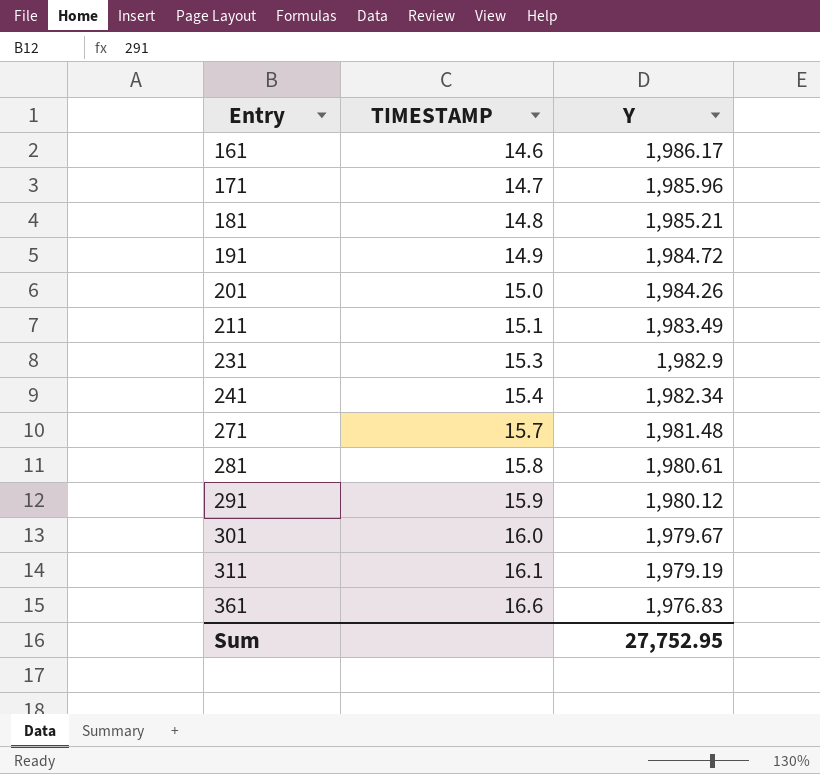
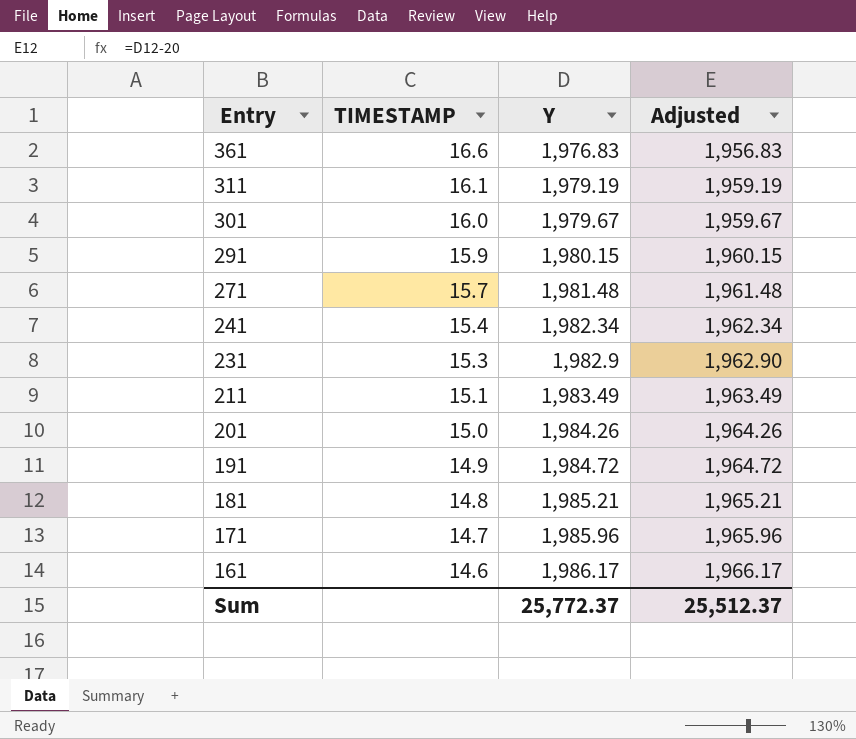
row order: Entry ascending -> Entry descending
column Adjusted | formula: none -> [Y] - 20
row 281: 15.8 | 1,980.61 -> none
291 | Y: 1,980.12 -> 1,980.15
Sum | Y: 27,752.95 -> 25,772.37

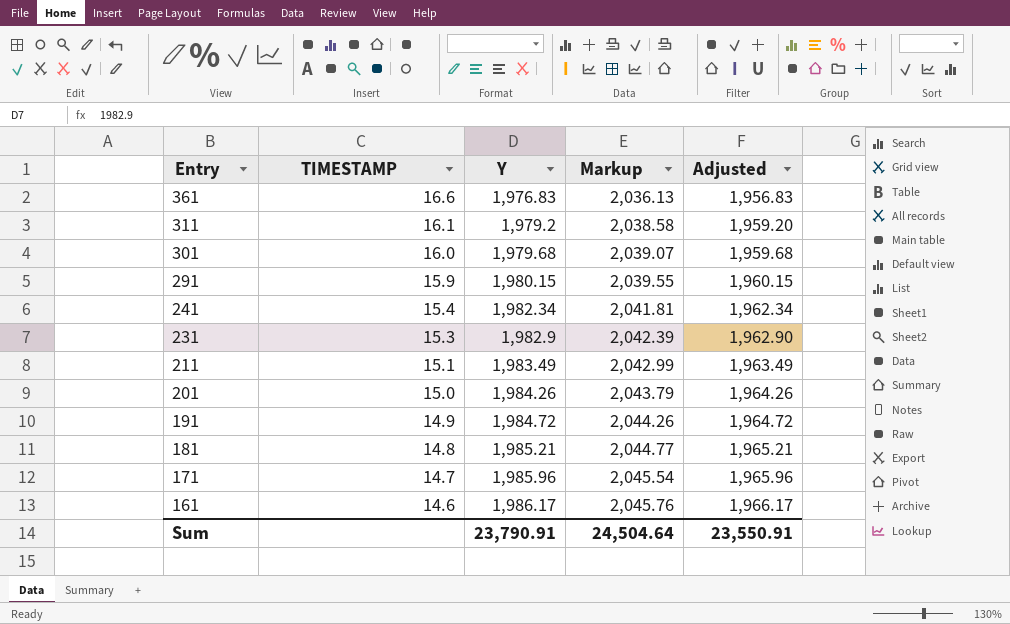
column Markup | formula: none -> [Y] * 1.03
row 271: 15.7 | 1,981.48 | 1,961.48 -> none
311 | Y: 1,979.19 -> 1,979.2
311 | Adjusted: 1,959.19 -> 1,959.20
301 | Y: 1,979.67 -> 1,979.68
301 | Adjusted: 1,959.67 -> 1,959.68
Sum | Y: 25,772.37 -> 23,790.91
Sum | Adjusted: 25,512.37 -> 23,550.91

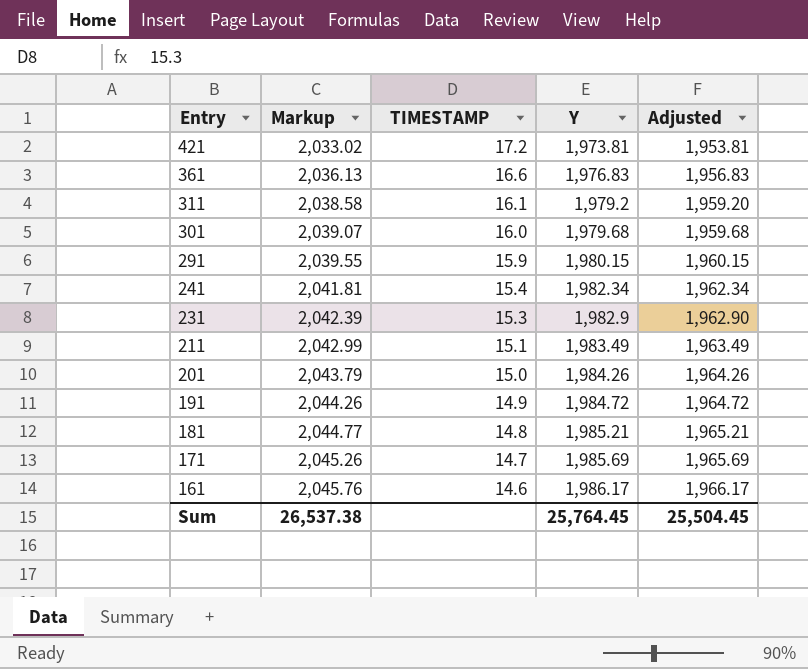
column Markup | position: 4 -> 2
row 421: none -> 2,033.02 | 17.2 | 1,973.81 | 1,953.81
171 | Markup: 2,045.54 -> 2,045.26
171 | Y: 1,985.96 -> 1,985.69
171 | Adjusted: 1,965.96 -> 1,965.69
Sum | Markup: 24,504.64 -> 26,537.38
Sum | Y: 23,790.91 -> 25,764.45
Sum | Adjusted: 23,550.91 -> 25,504.45

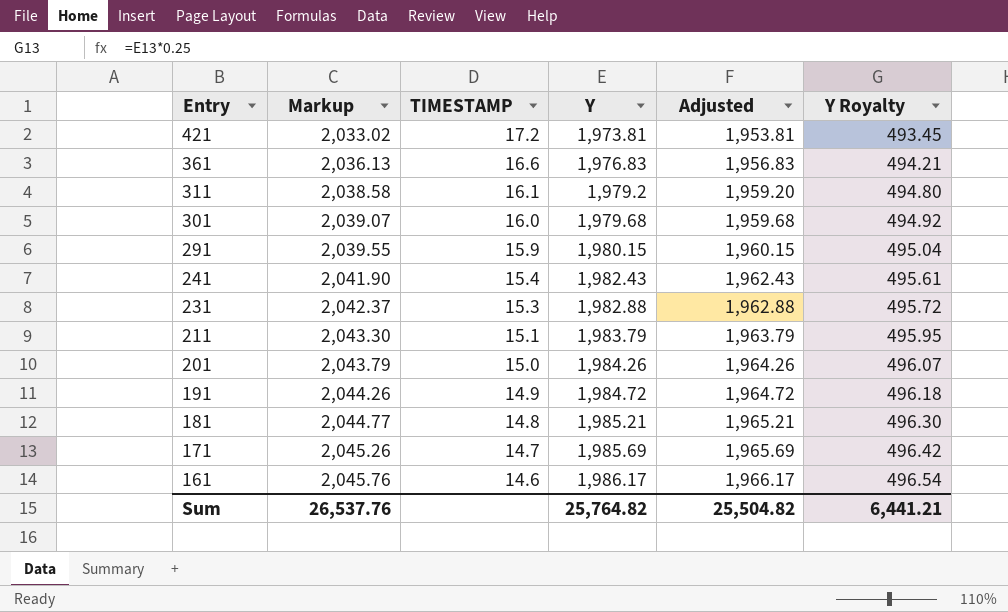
column Y Royalty | formula: none -> [Y] * 0.25
241 | Markup: 2,041.81 -> 2,041.90
241 | Y: 1,982.34 -> 1,982.43
241 | Adjusted: 1,962.34 -> 1,962.43
231 | Markup: 2,042.39 -> 2,042.37
231 | Y: 1,982.9 -> 1,982.88
231 | Adjusted: 1,962.90 -> 1,962.88
211 | Markup: 2,042.99 -> 2,043.30
211 | Y: 1,983.49 -> 1,983.79
211 | Adjusted: 1,963.49 -> 1,963.79
Sum | Markup: 26,537.38 -> 26,537.76
Sum | Y: 25,764.45 -> 25,764.82
Sum | Adjusted: 25,504.45 -> 25,504.82

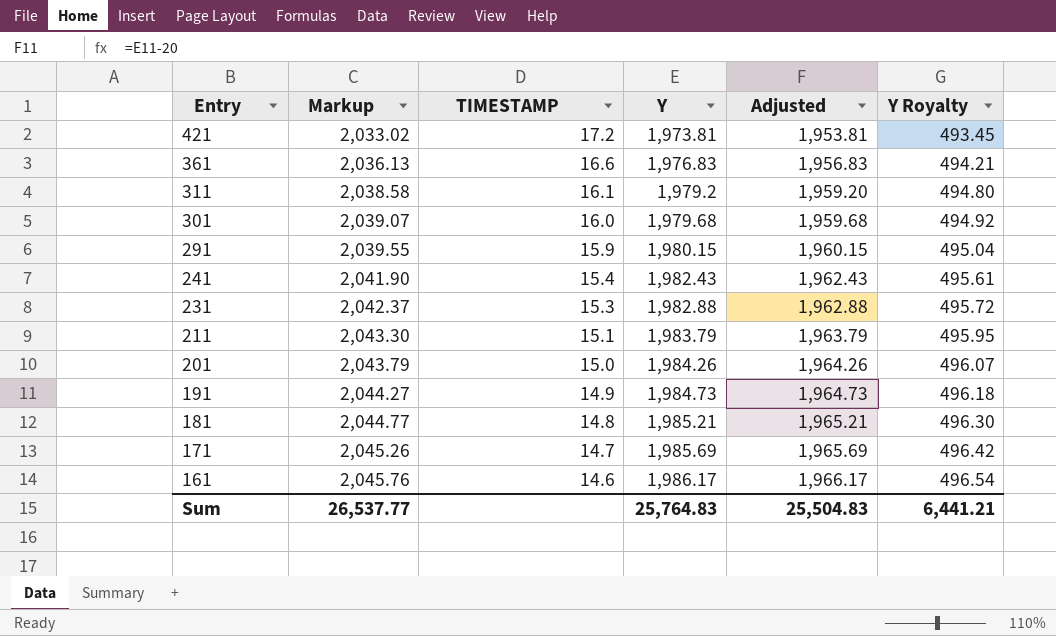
191 | Markup: 2,044.26 -> 2,044.27
191 | Y: 1,984.72 -> 1,984.73
191 | Adjusted: 1,964.72 -> 1,964.73
Sum | Markup: 26,537.76 -> 26,537.77
Sum | Y: 25,764.82 -> 25,764.83
Sum | Adjusted: 25,504.82 -> 25,504.83

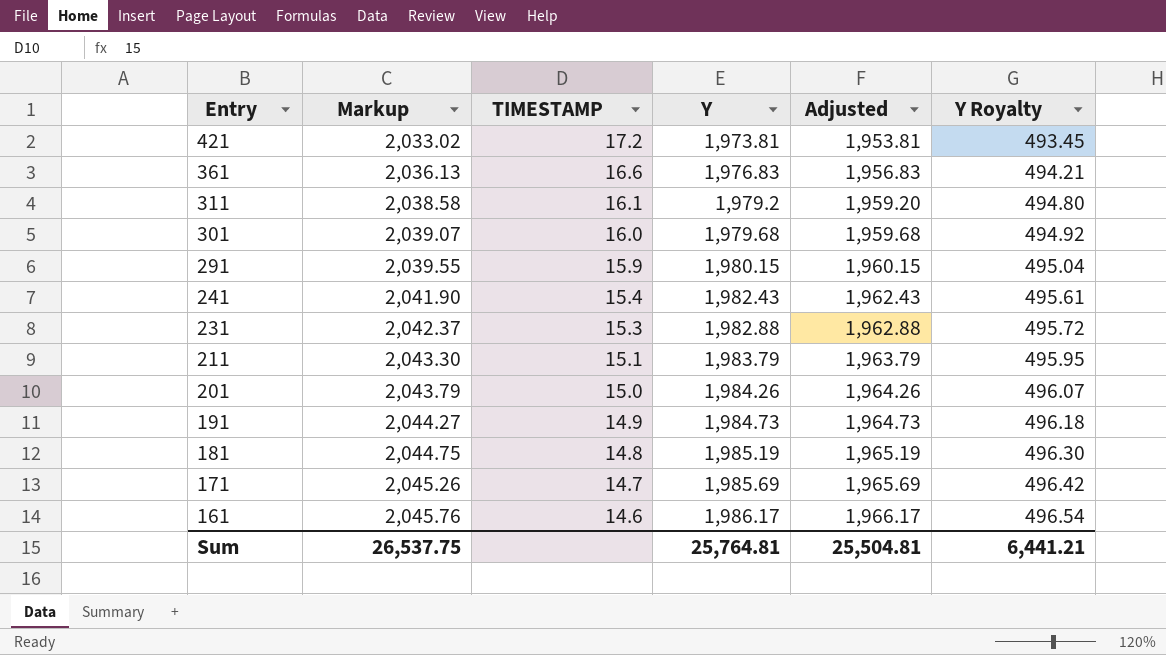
181 | Markup: 2,044.77 -> 2,044.75
181 | Y: 1,985.21 -> 1,985.19
181 | Adjusted: 1,965.21 -> 1,965.19
Sum | Markup: 26,537.77 -> 26,537.75
Sum | Y: 25,764.83 -> 25,764.81
Sum | Adjusted: 25,504.83 -> 25,504.81

